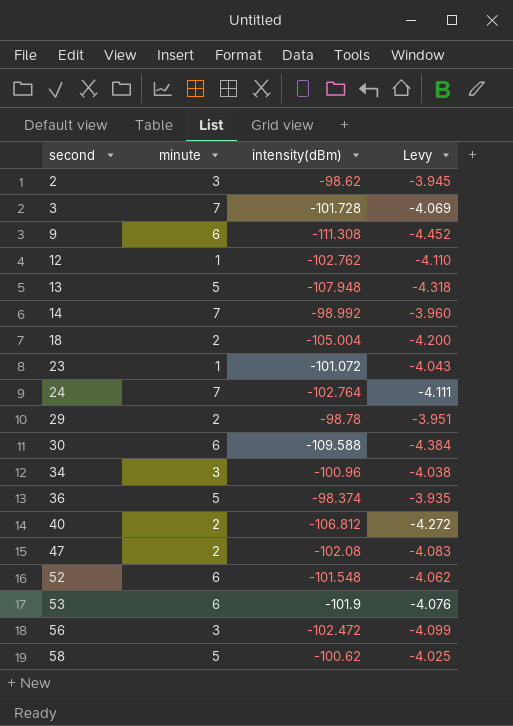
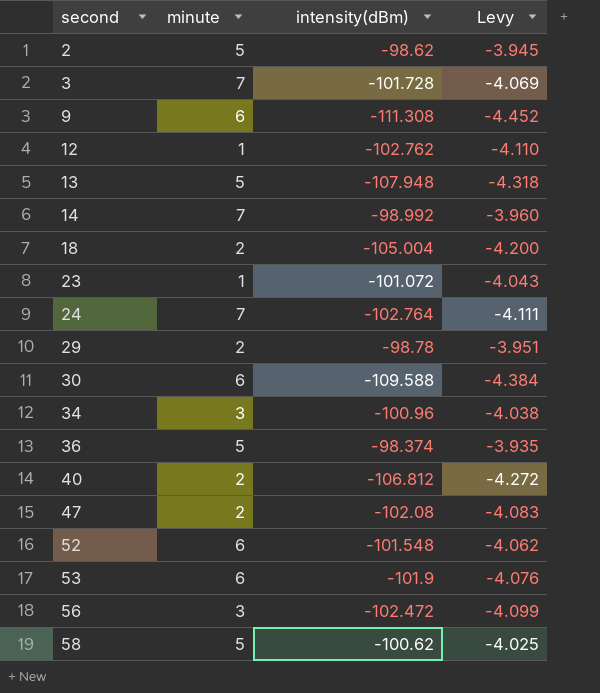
2 | minute: 3 -> 5

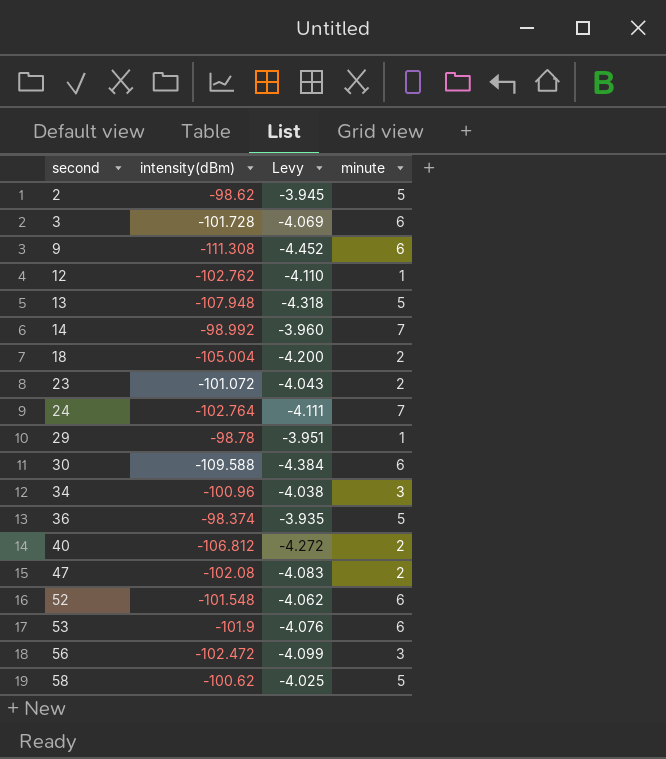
column minute | position: 2 -> 4
3 | minute: 7 -> 6
23 | minute: 1 -> 2
29 | minute: 2 -> 1

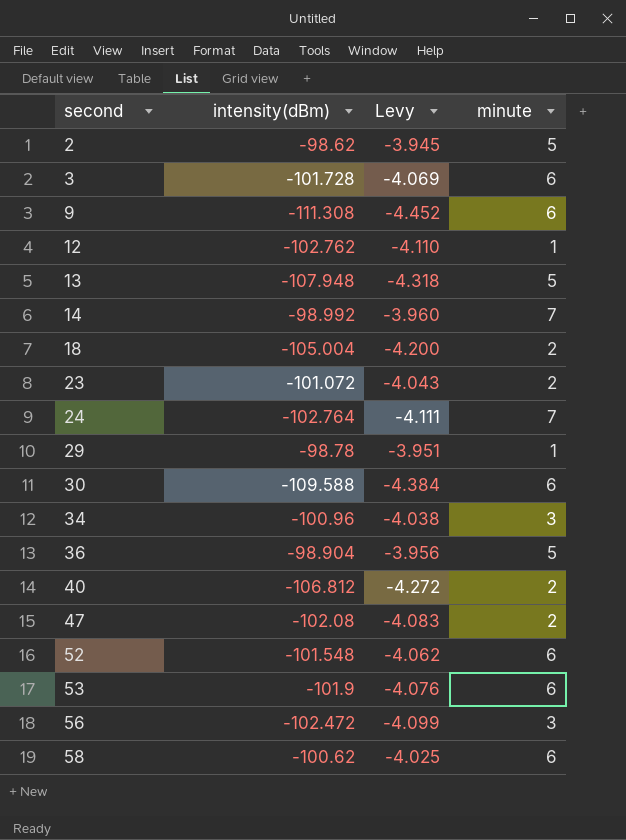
36 | intensity(dBm): -98.374 -> -98.904
36 | Levy: -3.935 -> -3.956
58 | minute: 5 -> 6

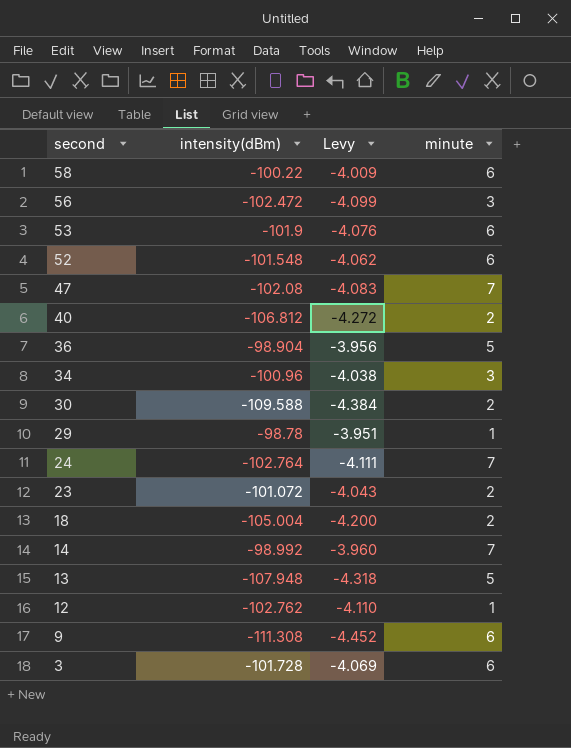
row order: second ascending -> second descending
row 2: -98.62 | -3.945 | 5 -> none
58 | intensity(dBm): -100.62 -> -100.22
58 | Levy: -4.025 -> -4.009
47 | minute: 2 -> 7
30 | minute: 6 -> 2

